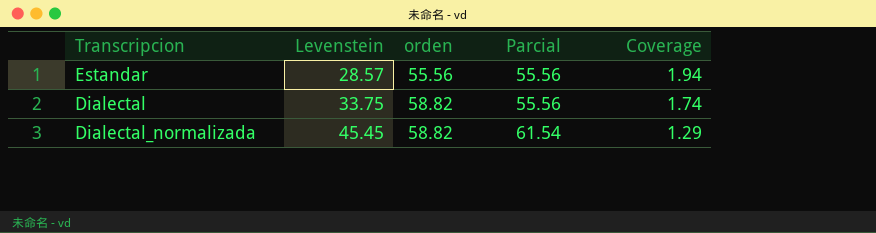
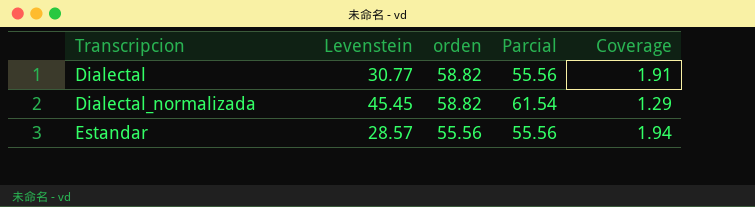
row order: Levenstein ascending -> Transcripcion ascending
Dialectal | Levenstein: 33.75 -> 30.77
Dialectal | Coverage: 1.74 -> 1.91

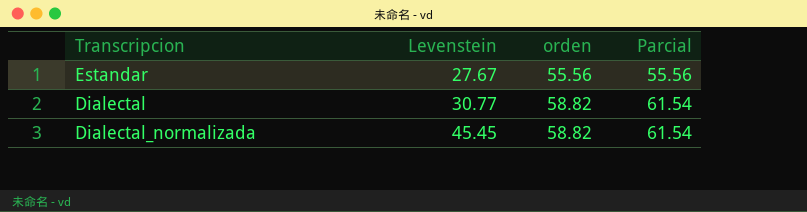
row order: Transcripcion ascending -> Levenstein ascending
column Coverage | formula: [orden] / [Levenstein] -> none
Estandar | Levenstein: 28.57 -> 27.67
Dialectal | Parcial: 55.56 -> 61.54

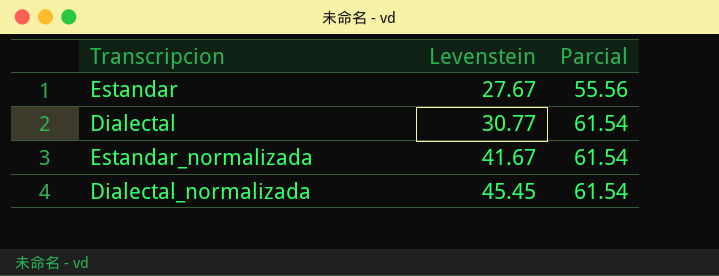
column orden | position: 3 -> none
row Estandar_normalizada: none -> 41.67 | 61.54

